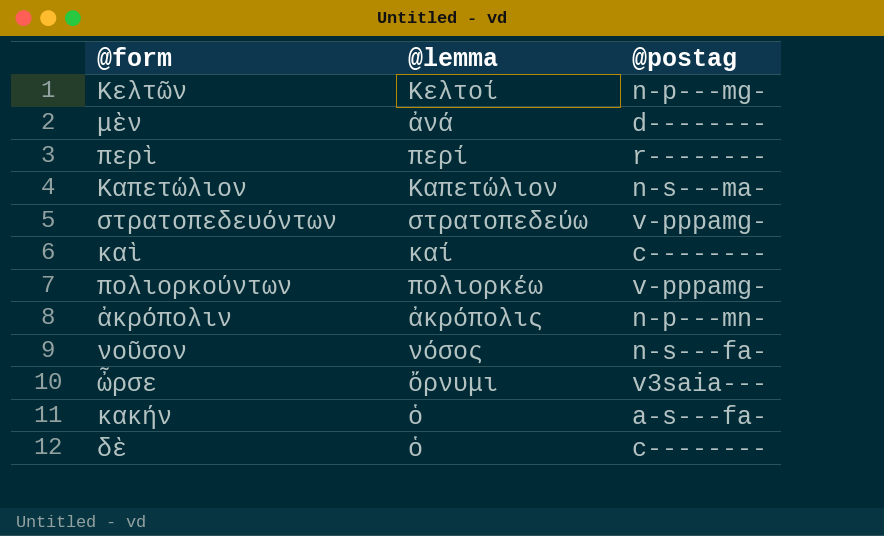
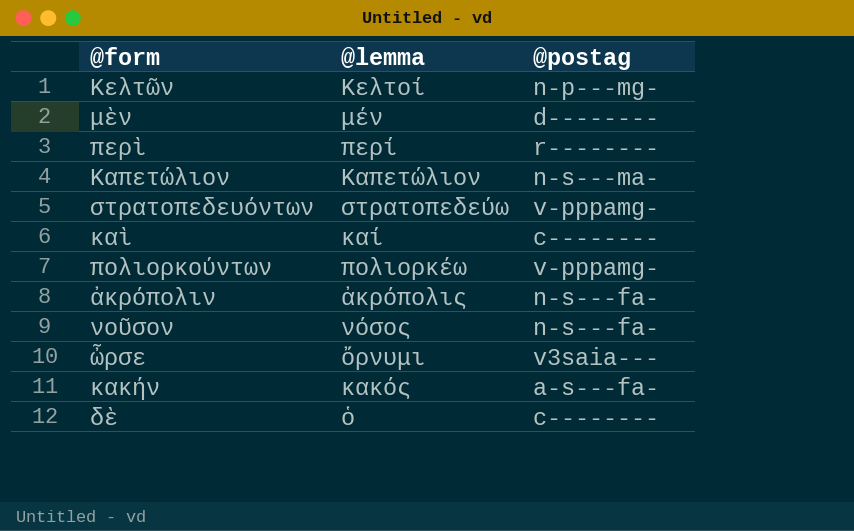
μὲν | @lemma: ἀνά -> μέν
ἀκρόπολιν | @postag: n-p---mn- -> n-s---fa-
κακήν | @lemma: ὁ -> κακός

